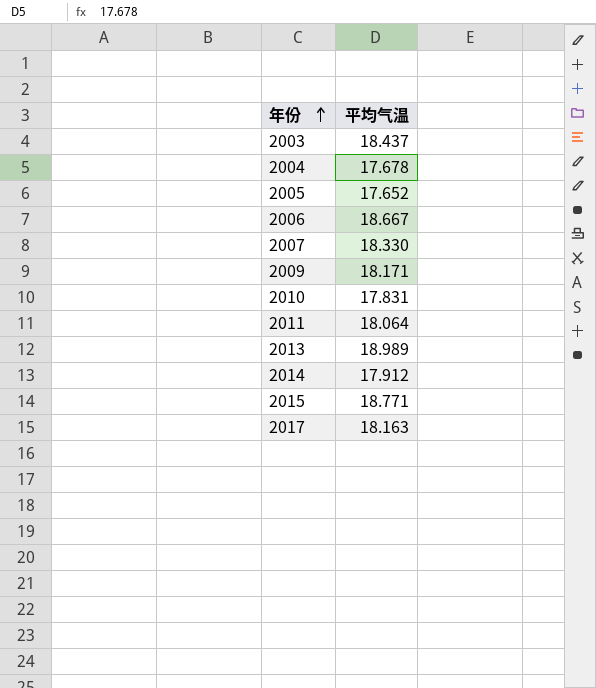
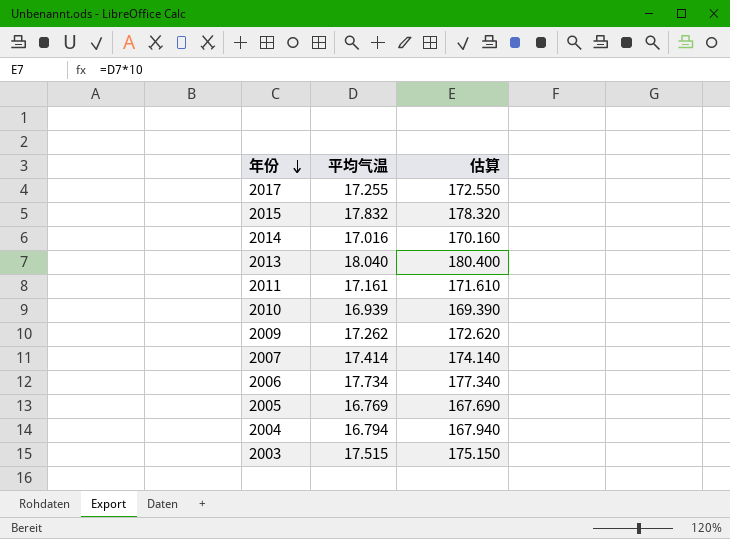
row order: 年份 ascending -> 年份 descending
column 估算 | formula: none -> [平均气温] * 10
2017 | 平均气温: 18.163 -> 17.255
2015 | 平均气温: 18.771 -> 17.832
2014 | 平均气温: 17.912 -> 17.016
2013 | 平均气温: 18.989 -> 18.040
2011 | 平均气温: 18.064 -> 17.161
2010 | 平均气温: 17.831 -> 16.939
2009 | 平均气温: 18.171 -> 17.262
2007 | 平均气温: 18.330 -> 17.414
2006 | 平均气温: 18.667 -> 17.734
2005 | 平均气温: 17.652 -> 16.769
2004 | 平均气温: 17.678 -> 16.794
2003 | 平均气温: 18.437 -> 17.515

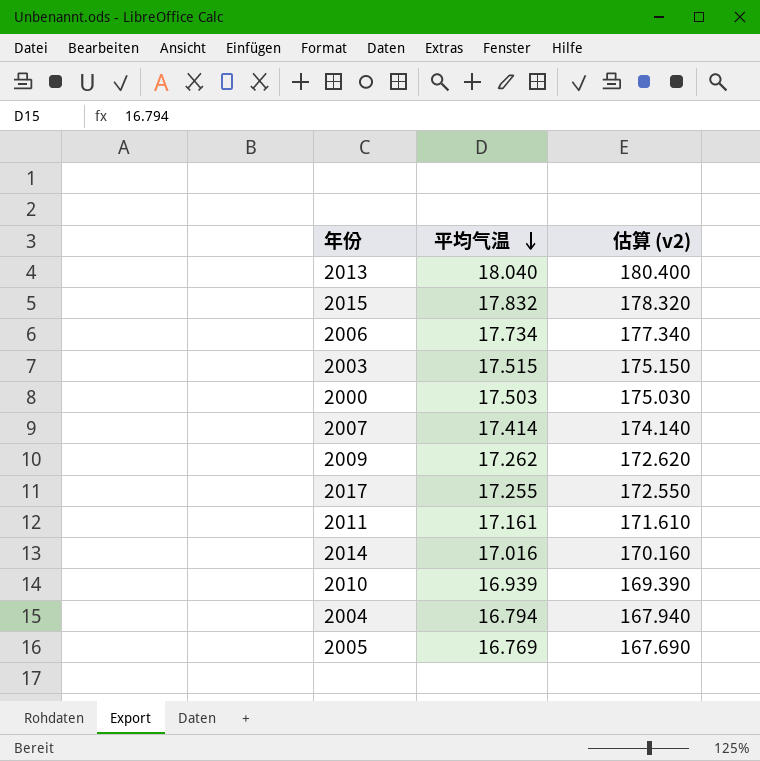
row order: 年份 descending -> 平均气温 descending
column name: 估算 -> 估算 (v2)
row 2000: none -> 17.503 | 175.030

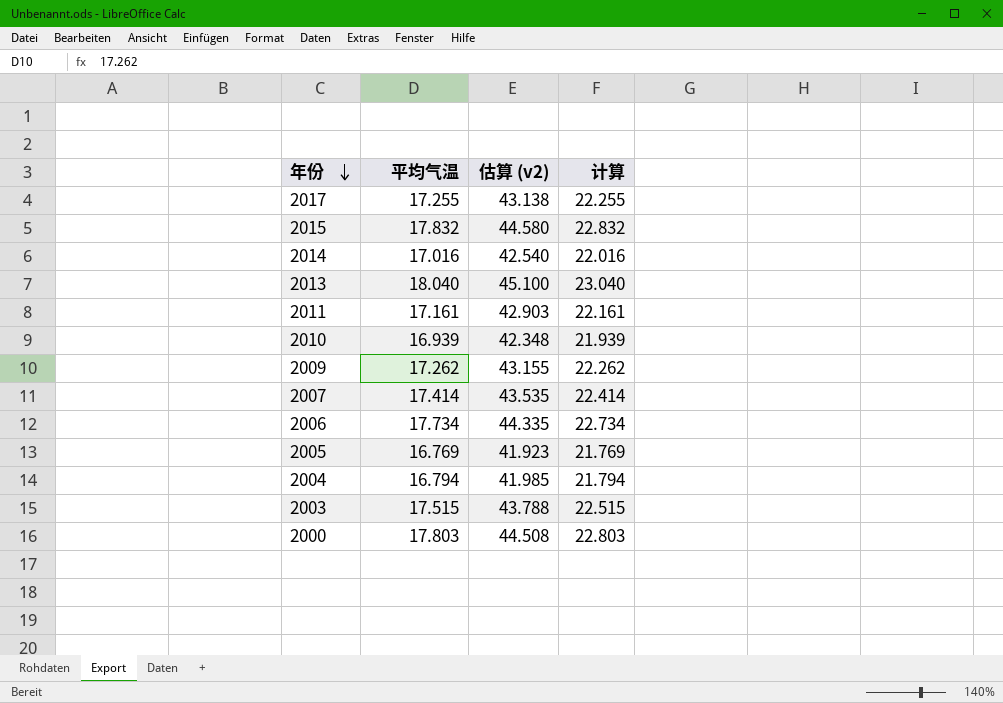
row order: 平均气温 descending -> 年份 descending
column 估算 (v2) | formula: [平均气温] * 10 -> [平均气温] * 2.5
column 计算 | formula: none -> [平均气温] + 5
2000 | 平均气温: 17.503 -> 17.803

